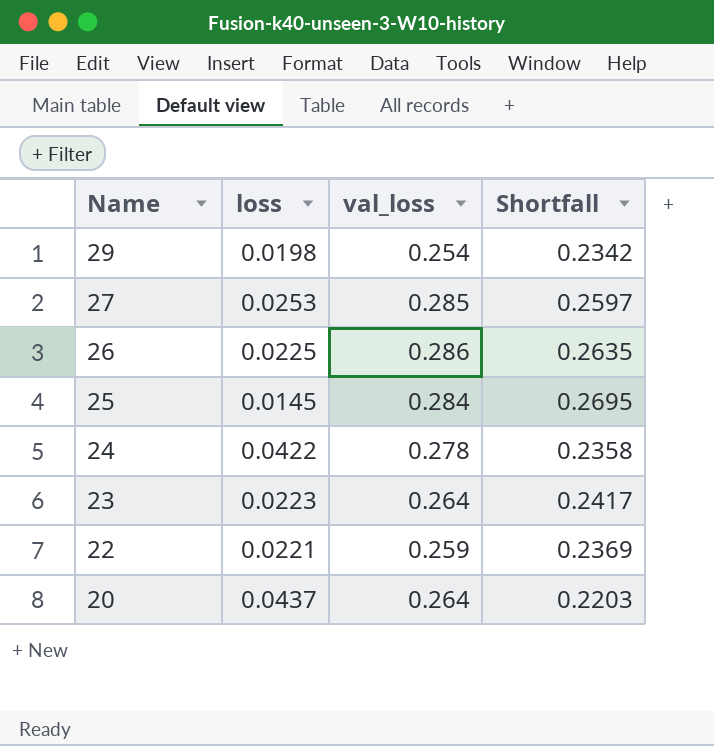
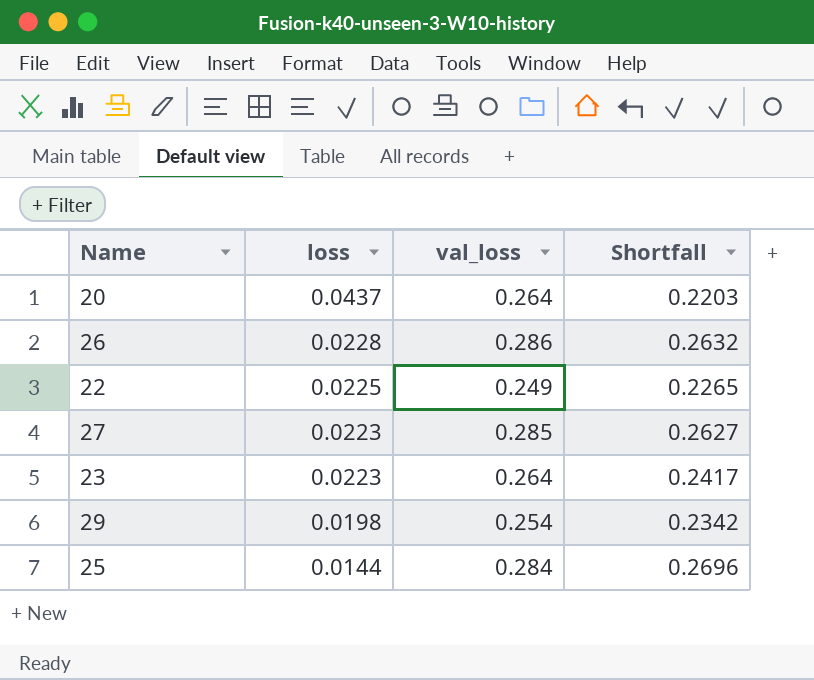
row order: Name descending -> loss descending
row 24: 0.0422 | 0.278 | 0.2358 -> none
26 | loss: 0.0225 -> 0.0228
26 | Shortfall: 0.2635 -> 0.2632
22 | loss: 0.0221 -> 0.0225
22 | val_loss: 0.259 -> 0.249
22 | Shortfall: 0.2369 -> 0.2265
27 | loss: 0.0253 -> 0.0223
27 | Shortfall: 0.2597 -> 0.2627
25 | loss: 0.0145 -> 0.0144
25 | Shortfall: 0.2695 -> 0.2696

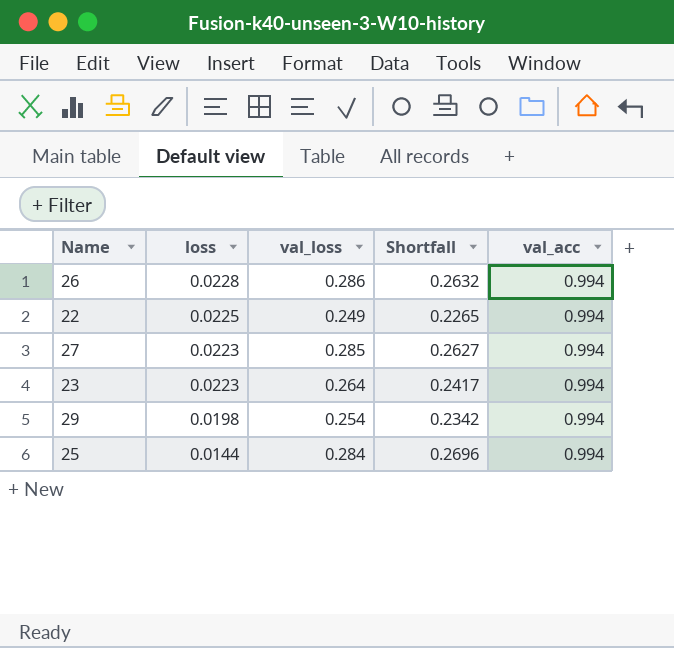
column val_acc | position: none -> 5
row 20: 0.0437 | 0.264 | 0.2203 -> none

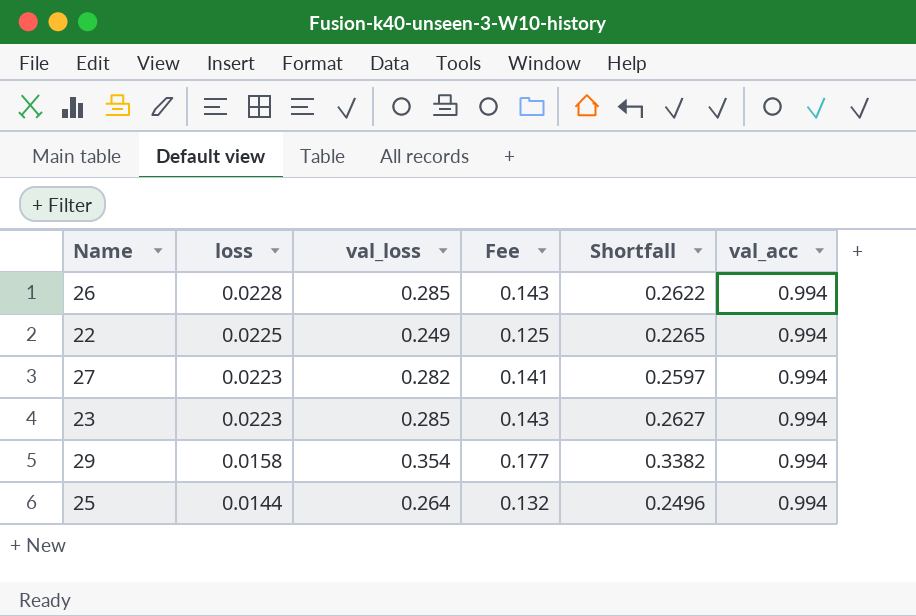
column Fee | formula: none -> [val_loss] * 0.5
26 | val_loss: 0.286 -> 0.285
26 | Shortfall: 0.2632 -> 0.2622
27 | val_loss: 0.285 -> 0.282
27 | Shortfall: 0.2627 -> 0.2597
23 | val_loss: 0.264 -> 0.285
23 | Shortfall: 0.2417 -> 0.2627
29 | loss: 0.0198 -> 0.0158
29 | val_loss: 0.254 -> 0.354
29 | Shortfall: 0.2342 -> 0.3382
25 | val_loss: 0.284 -> 0.264
25 | Shortfall: 0.2696 -> 0.2496

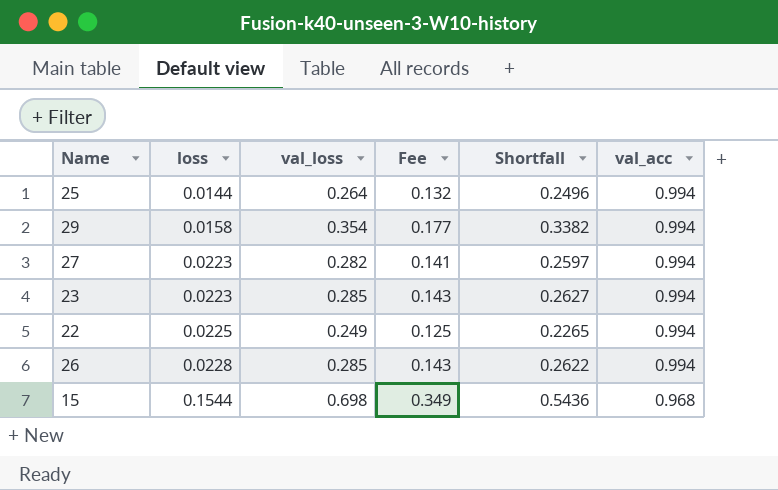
row order: loss descending -> loss ascending
row 15: none -> 0.1544 | 0.698 | 0.349 | 0.5436 | 0.968

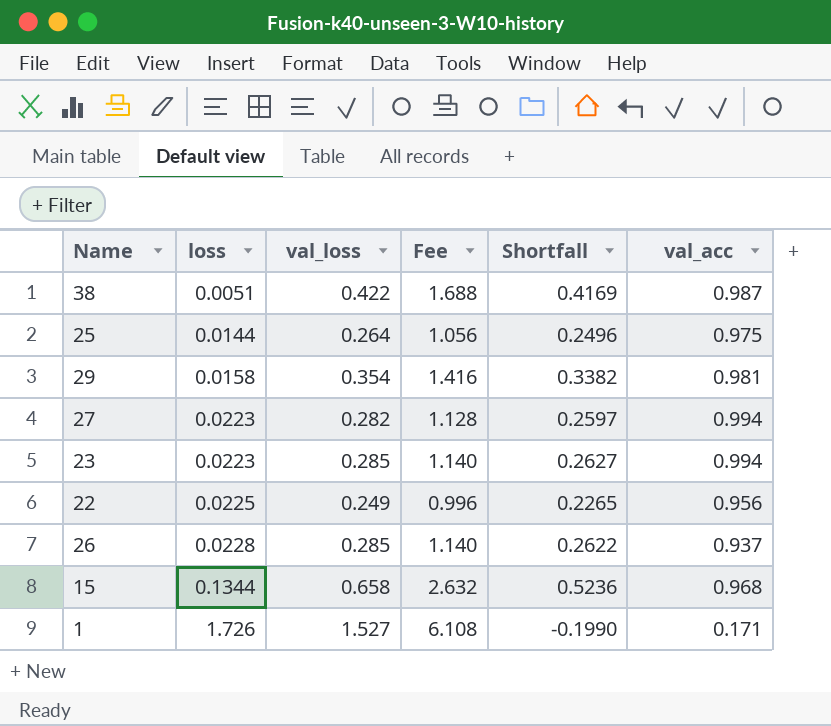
column Fee | formula: [val_loss] * 0.5 -> [val_loss] * 4
row 38: none -> 0.0051 | 0.422 | 1.688 | 0.4169 | 0.987
25 | val_acc: 0.994 -> 0.975
29 | val_acc: 0.994 -> 0.981
22 | val_acc: 0.994 -> 0.956
26 | val_acc: 0.994 -> 0.937
15 | loss: 0.1544 -> 0.1344
15 | val_loss: 0.698 -> 0.658
15 | Shortfall: 0.5436 -> 0.5236
row 1: none -> 1.726 | 1.527 | 6.108 | -0.1990 | 0.171

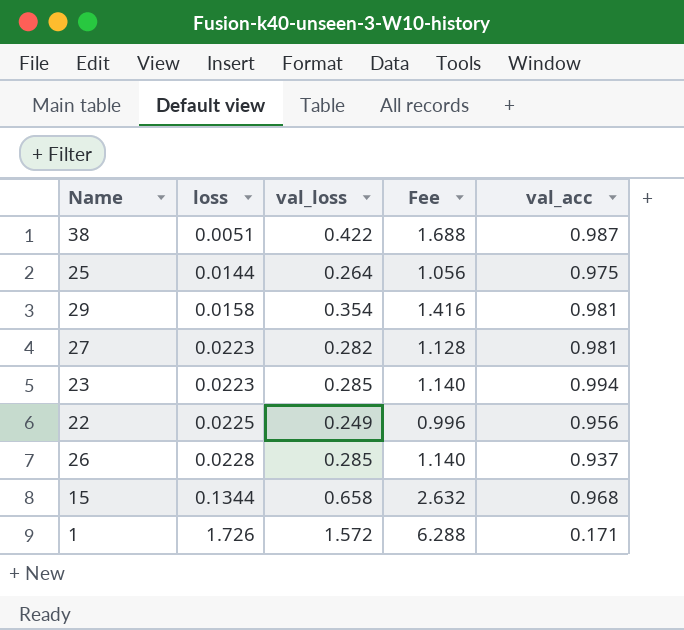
column Shortfall | formula: [val_loss] - [loss] -> none
27 | val_acc: 0.994 -> 0.981
1 | val_loss: 1.527 -> 1.572
1 | Fee: 6.108 -> 6.288

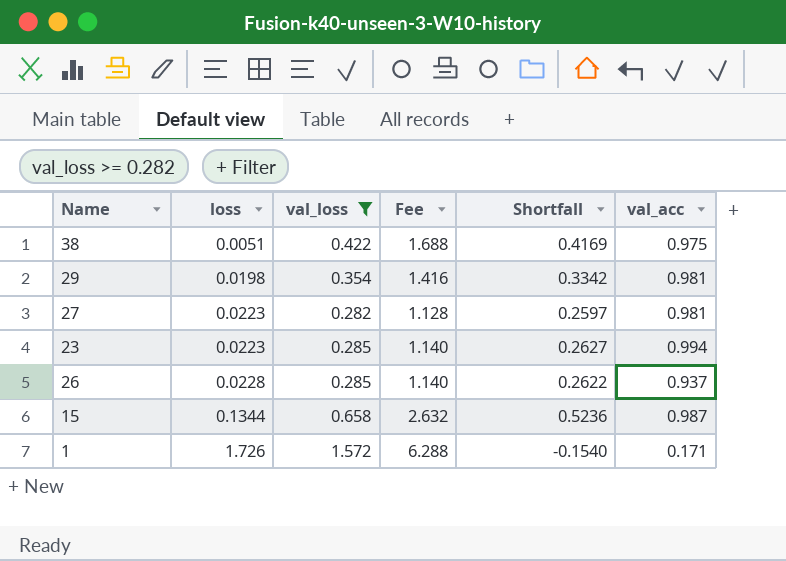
filter: none -> val_loss >= 0.282
column Shortfall | formula: none -> [val_loss] - [loss]
38 | val_acc: 0.987 -> 0.975
29 | loss: 0.0158 -> 0.0198
15 | val_acc: 0.968 -> 0.987

